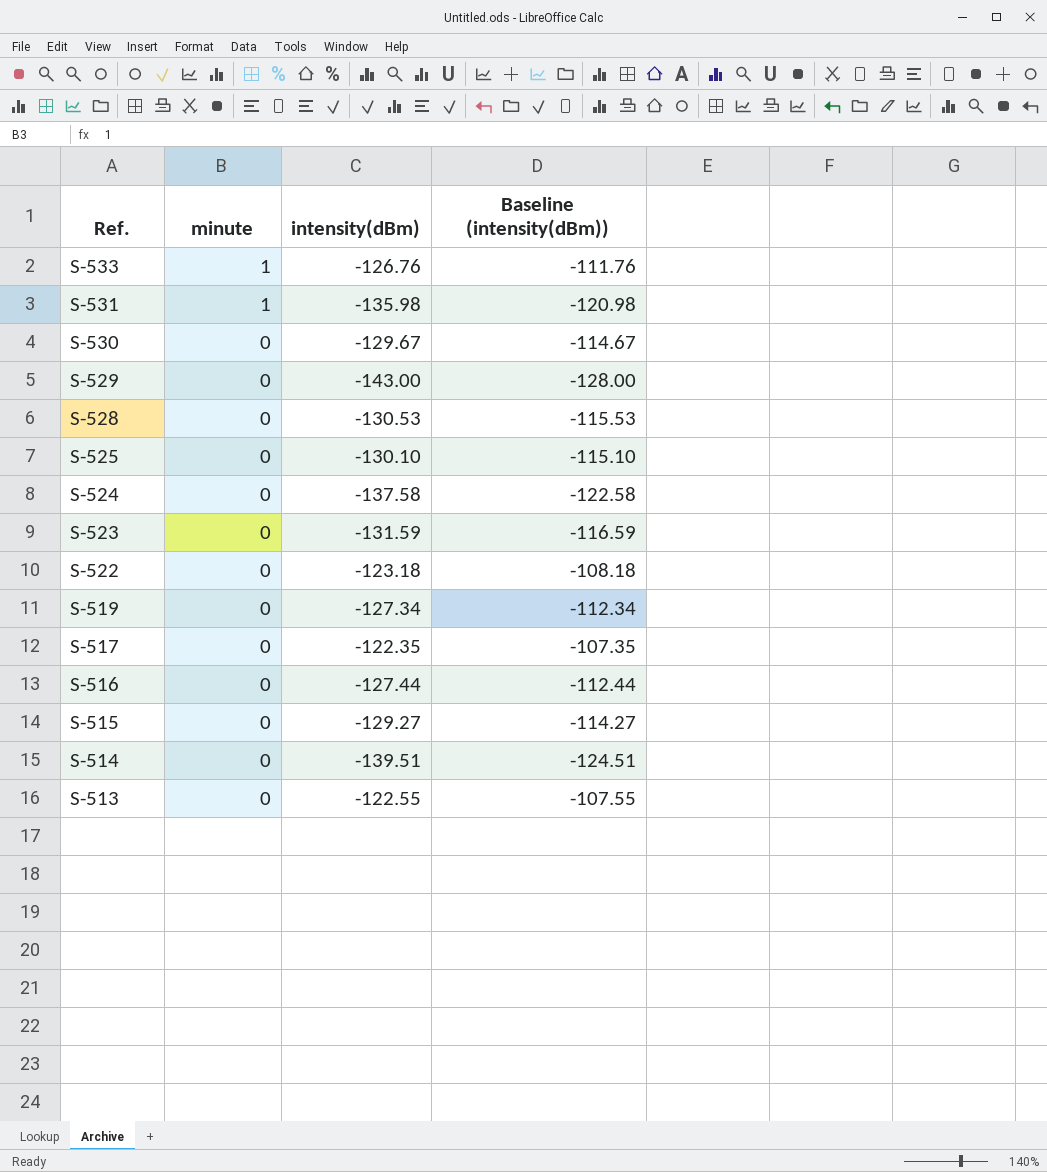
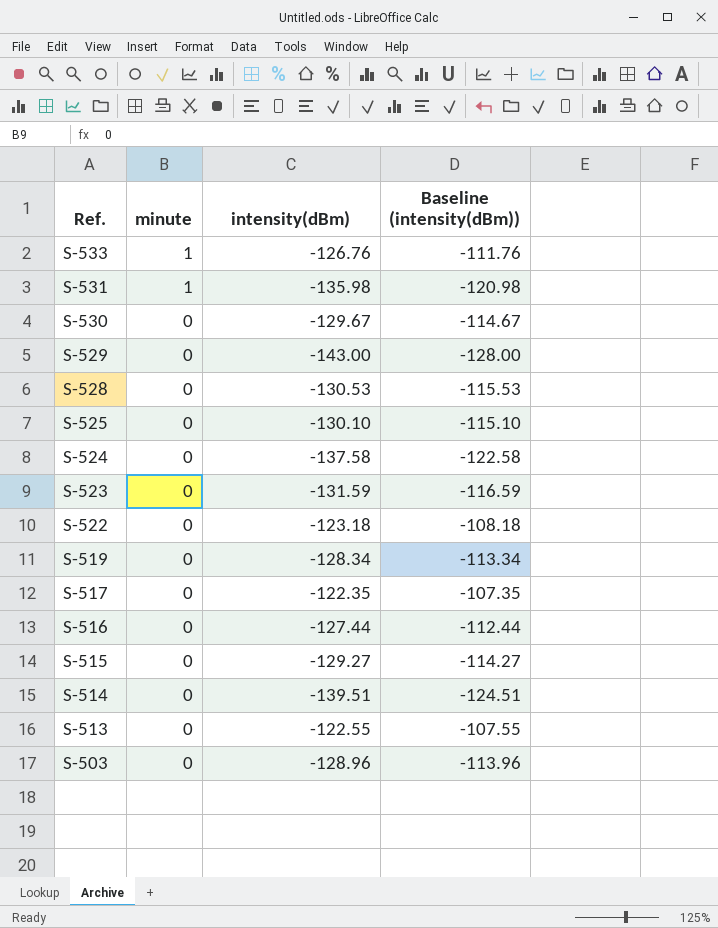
S-519 | intensity(dBm): -127.34 -> -128.34
S-519 | Baseline (intensity(dBm)): -112.34 -> -113.34
row S-503: none -> 0 | -128.96 | -113.96

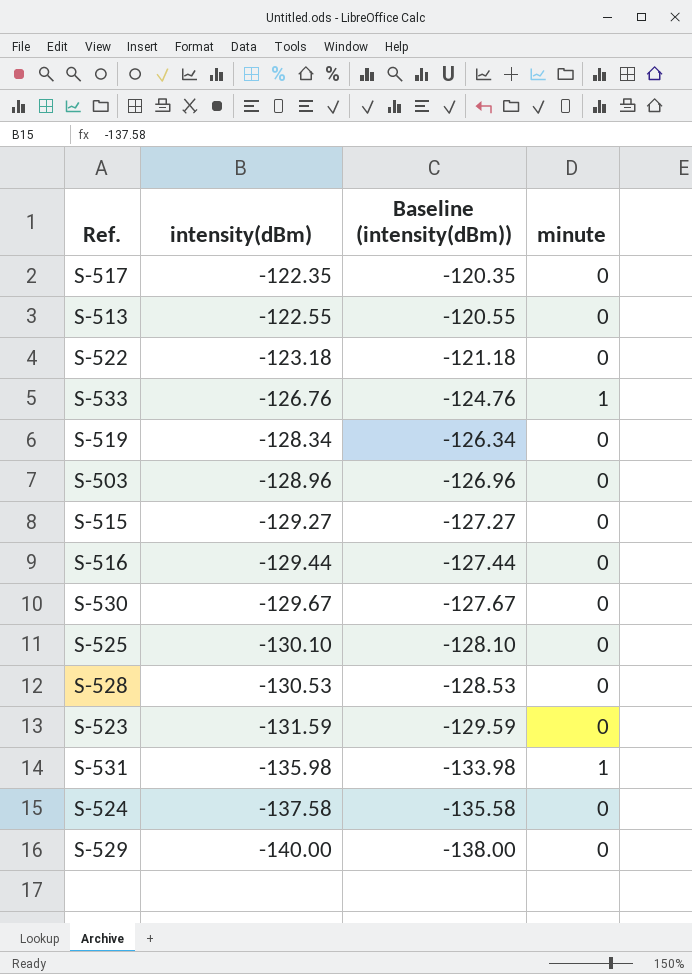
row order: Ref. descending -> intensity(dBm) descending
column Baseline (intensity(dBm)) | formula: [intensity(dBm)] + 15 -> [intensity(dBm)] + 2
column minute | position: 2 -> 4
row S-514: 0 | -139.51 | -124.51 -> none
S-516 | intensity(dBm): -127.44 -> -129.44
S-529 | intensity(dBm): -143.00 -> -140.00

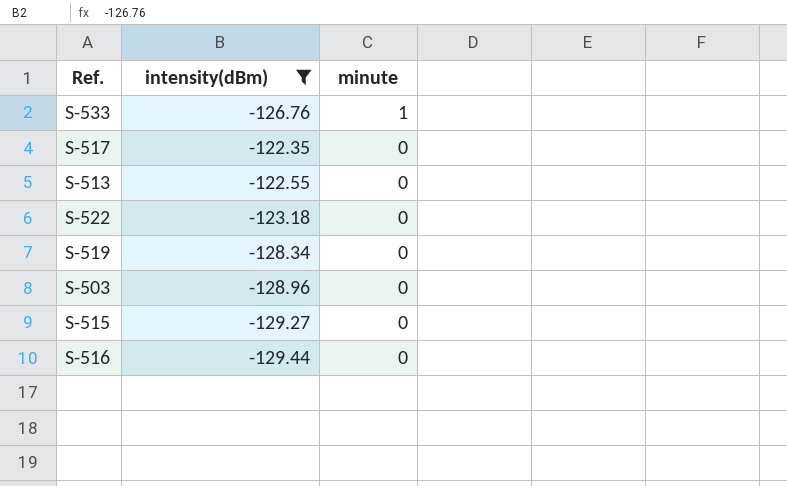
filter: none -> intensity(dBm) >= -129.44
row order: intensity(dBm) descending -> minute descending
column Baseline (intensity(dBm)) | formula: [intensity(dBm)] + 2 -> none

